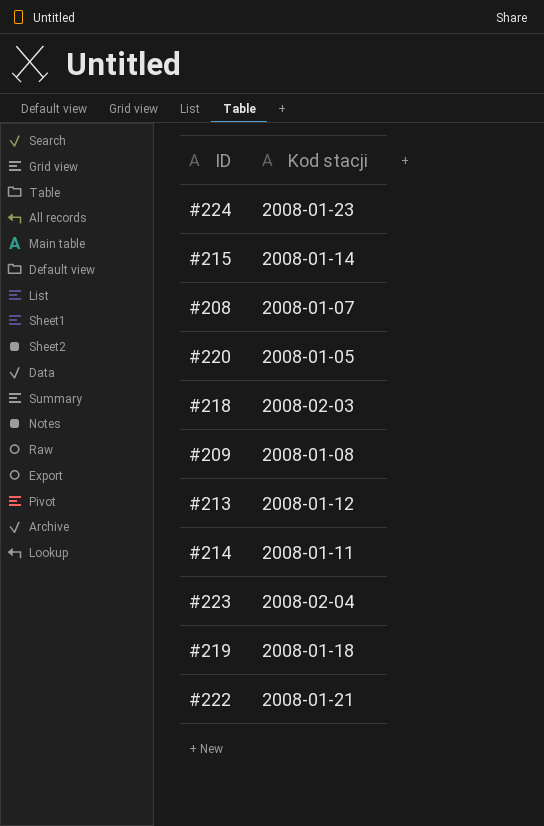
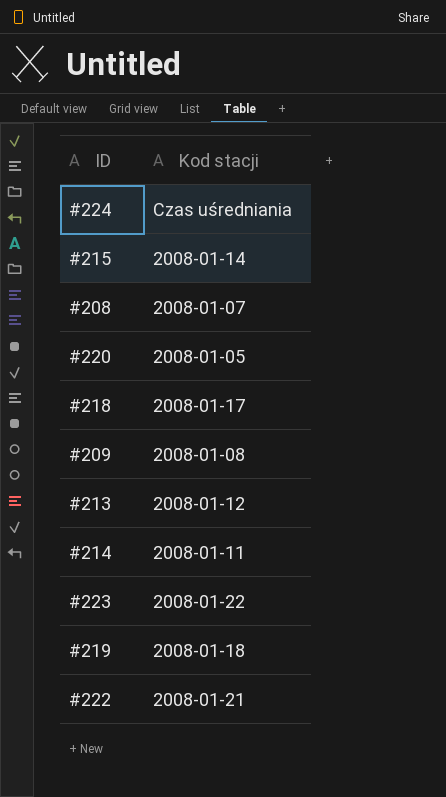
#224 | Kod stacji: 2008-01-23 -> Czas uśredniania
#218 | Kod stacji: 2008-02-03 -> 2008-01-17
#223 | Kod stacji: 2008-02-04 -> 2008-01-22

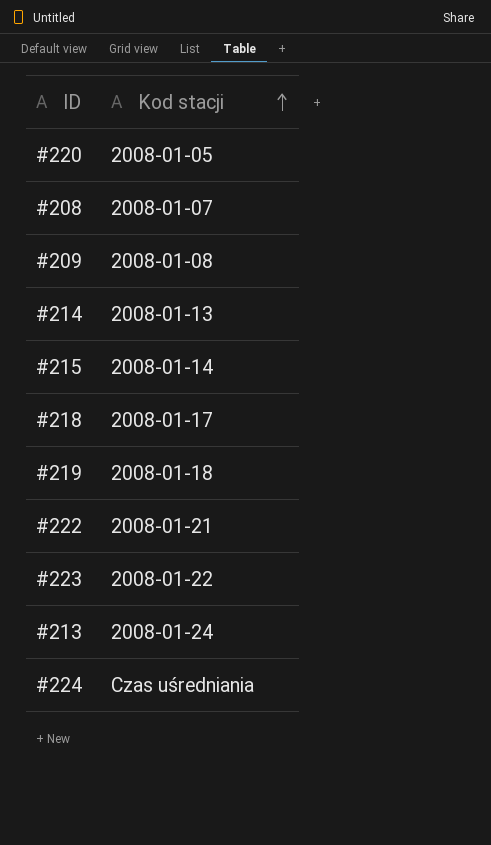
row order: none -> Kod stacji ascending
#214 | Kod stacji: 2008-01-11 -> 2008-01-13
#213 | Kod stacji: 2008-01-12 -> 2008-01-24

